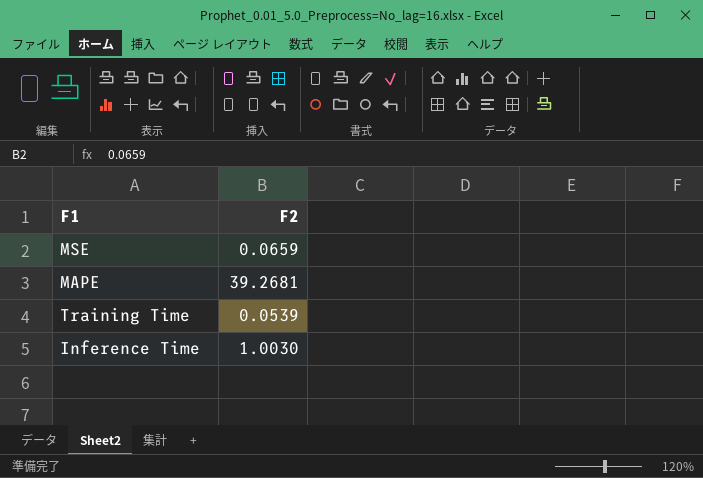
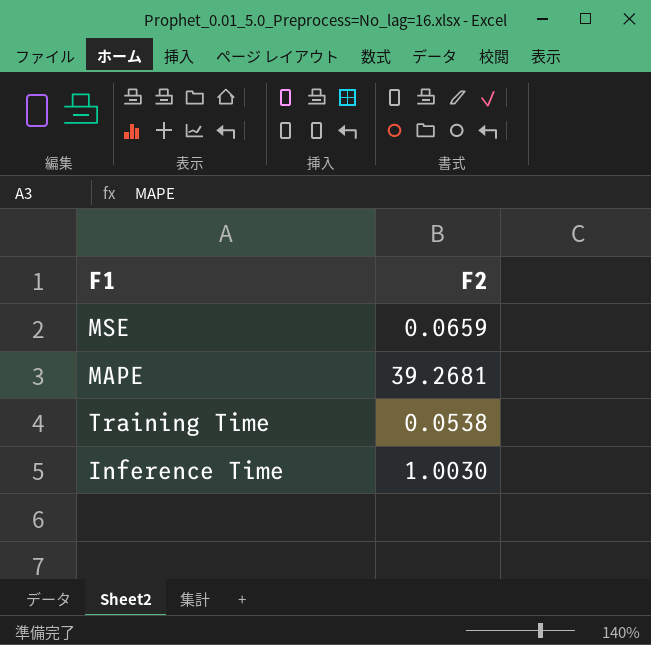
Training Time | F2: 0.0539 -> 0.0538

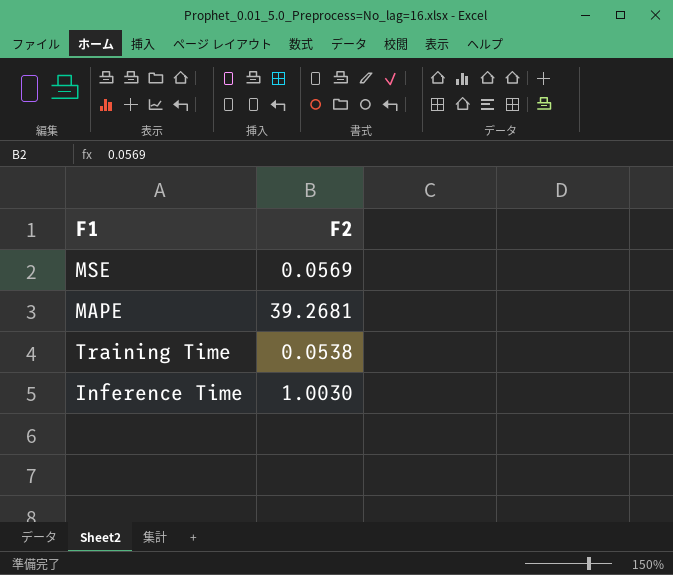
MSE | F2: 0.0659 -> 0.0569

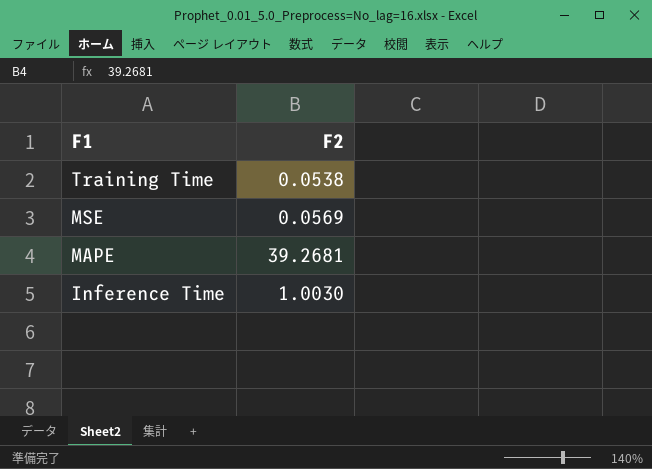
row order: none -> F1 descending

